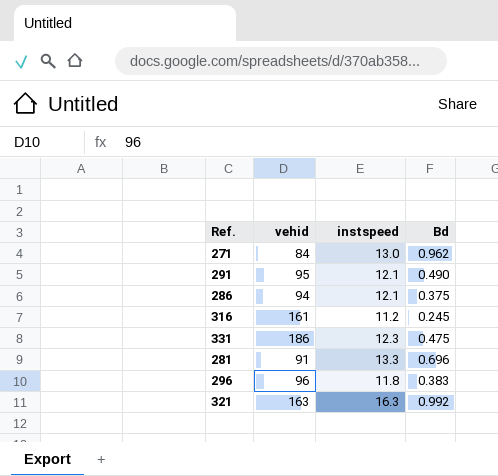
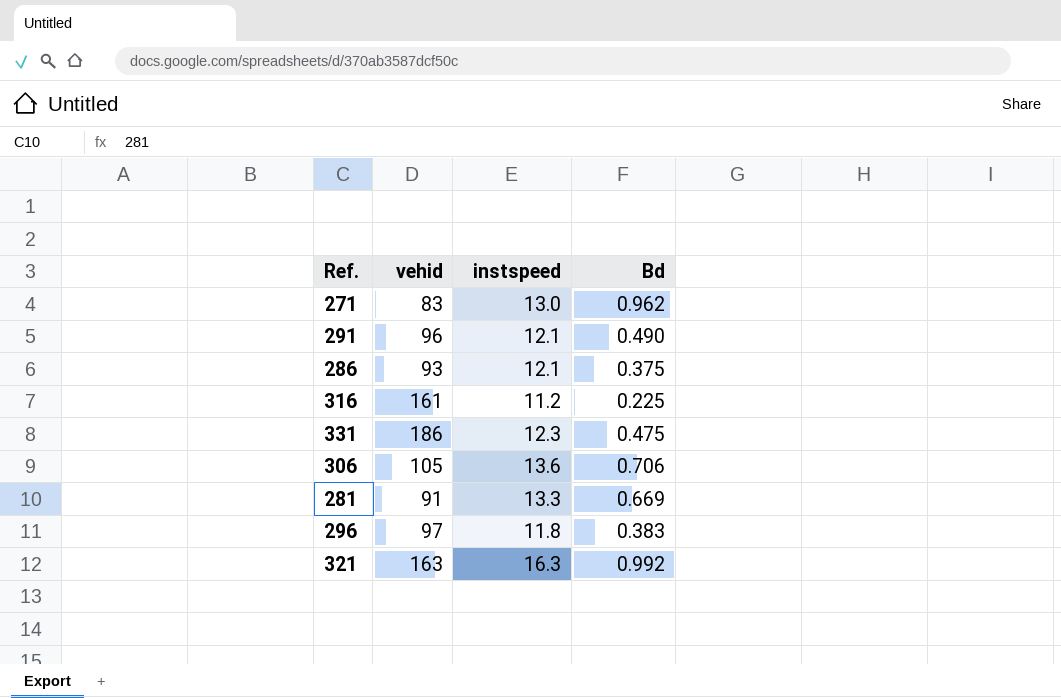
271 | vehid: 84 -> 83
291 | vehid: 95 -> 96
286 | vehid: 94 -> 93
316 | Bd: 0.245 -> 0.225
row 306: none -> 105 | 13.6 | 0.706
281 | Bd: 0.696 -> 0.669
296 | vehid: 96 -> 97

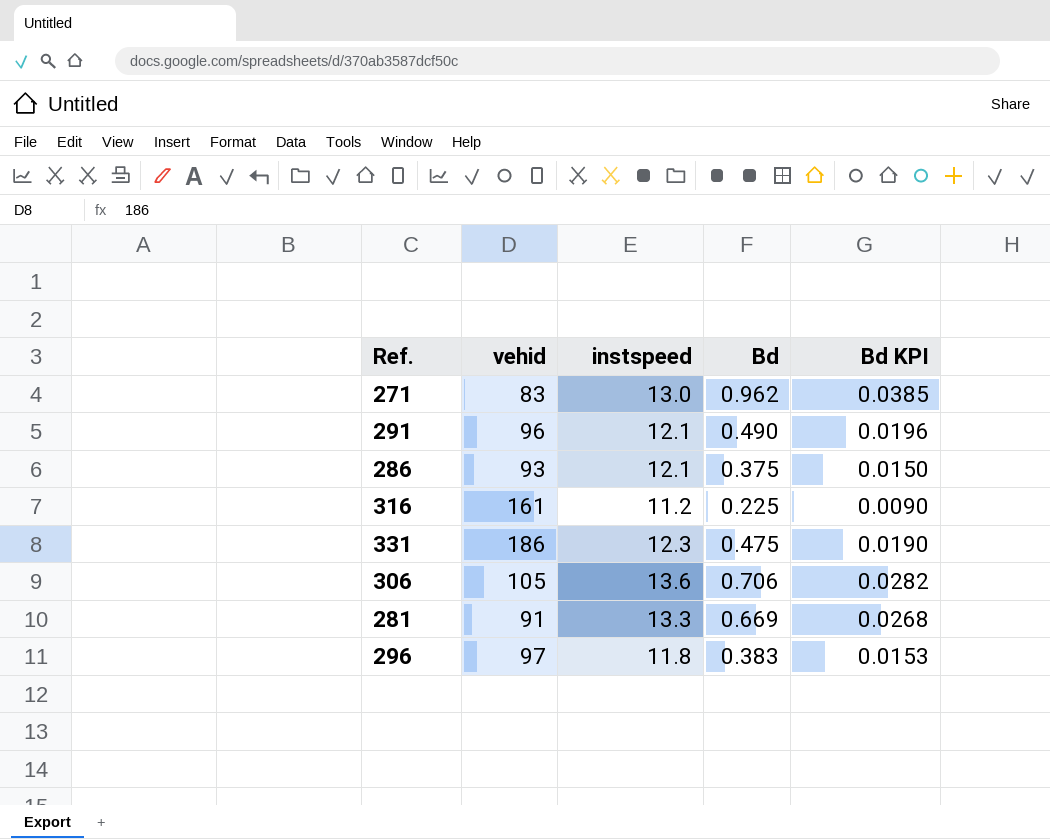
column Bd KPI | formula: none -> [Bd] * 0.04
row 321: 163 | 16.3 | 0.992 -> none

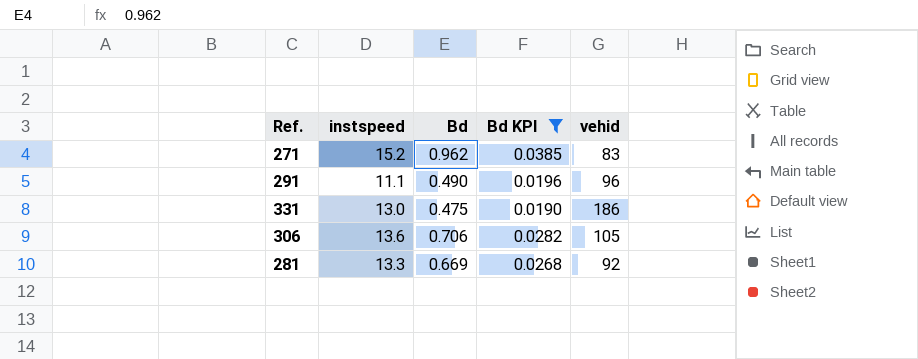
filter: none -> Bd KPI >= 0.0190
column vehid | position: 2 -> 5
271 | instspeed: 13.0 -> 15.2
291 | instspeed: 12.1 -> 11.1
331 | instspeed: 12.3 -> 13.0
281 | vehid: 91 -> 92

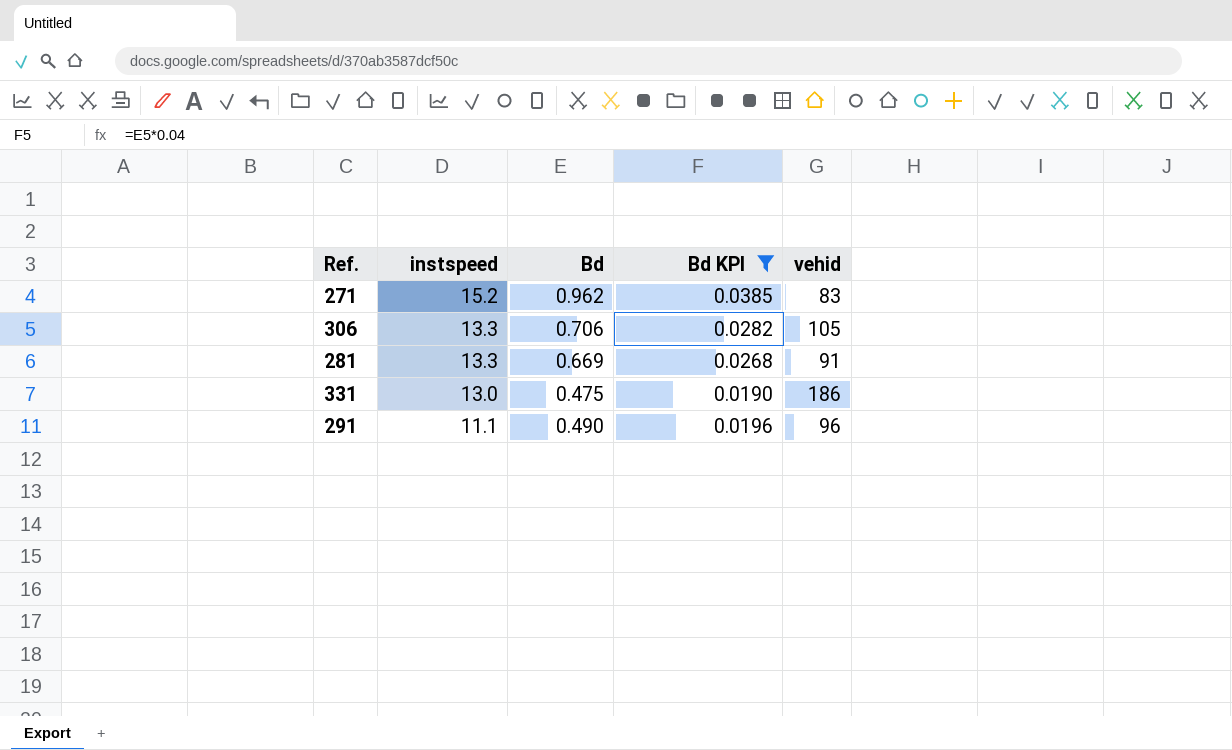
row order: none -> instspeed descending
306 | instspeed: 13.6 -> 13.3
281 | vehid: 92 -> 91

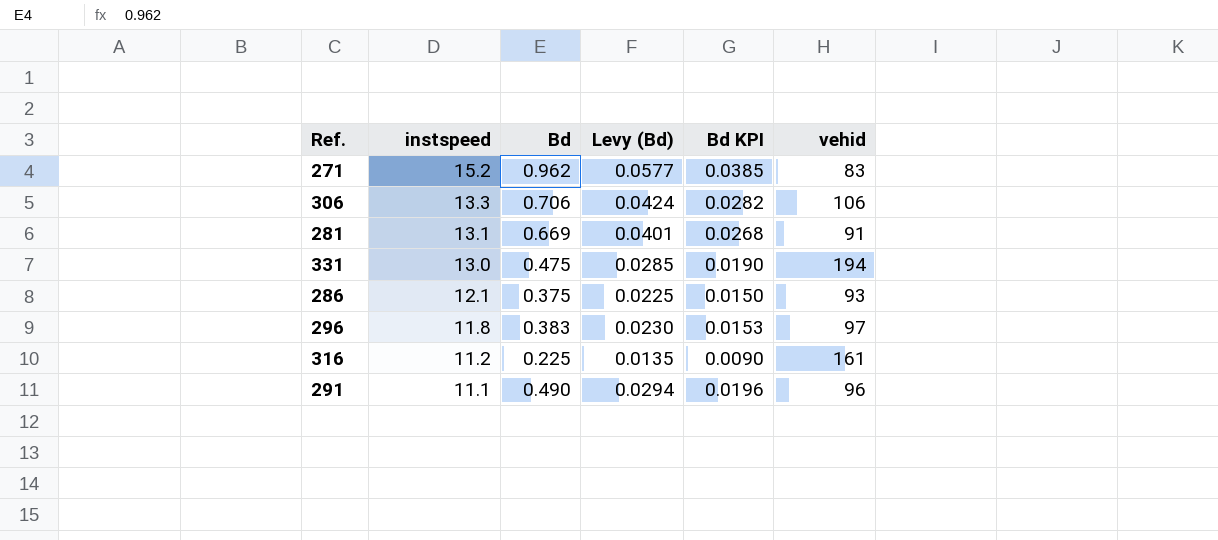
filter: Bd KPI >= 0.0190 -> none
column Levy (Bd) | formula: none -> [Bd] * 0.06
306 | vehid: 105 -> 106
281 | instspeed: 13.3 -> 13.1
331 | vehid: 186 -> 194

